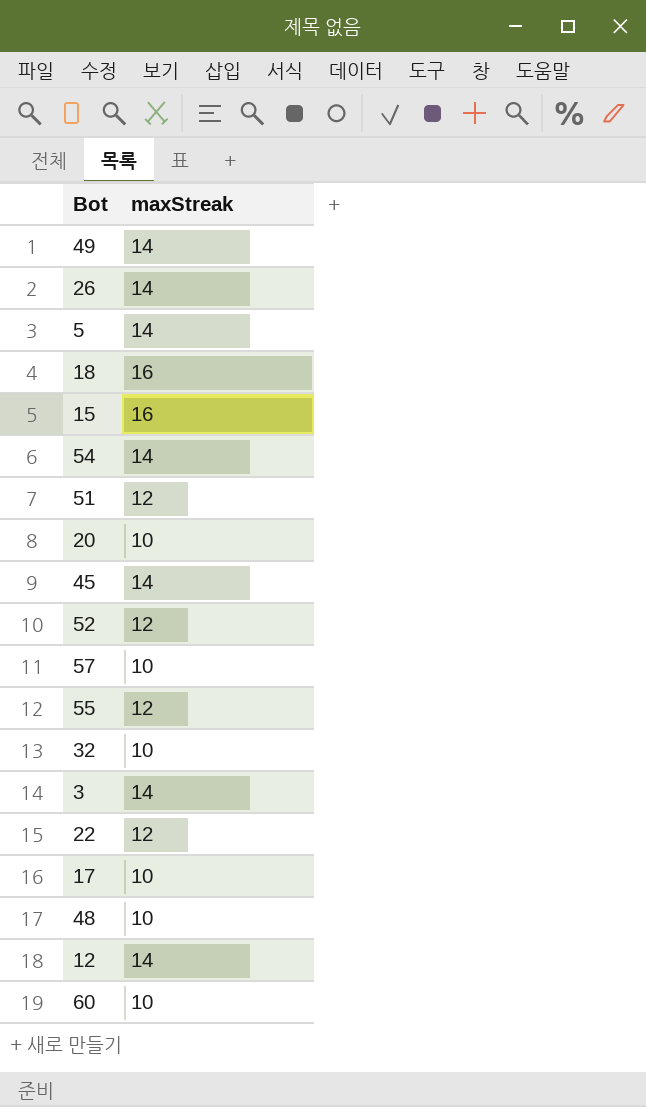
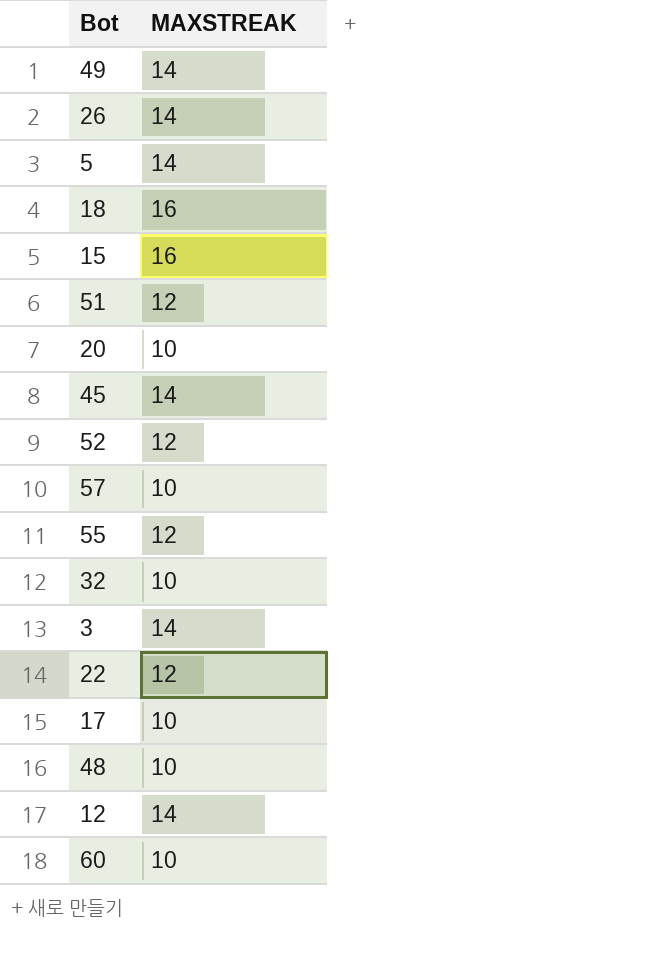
column name: maxStreak -> MAXSTREAK
row 54: 14 -> none

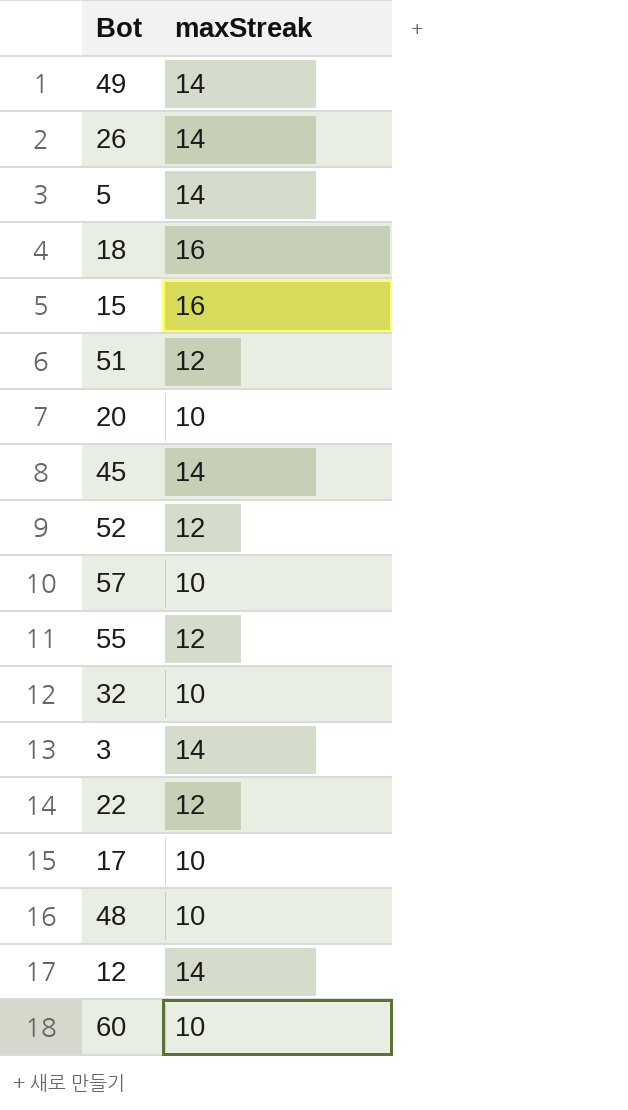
column name: MAXSTREAK -> maxStreak

